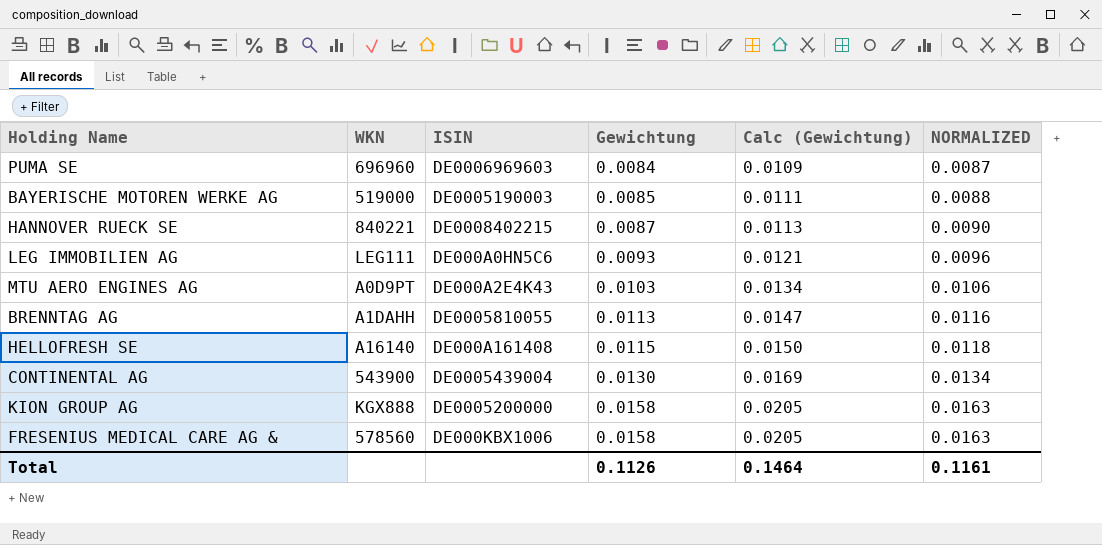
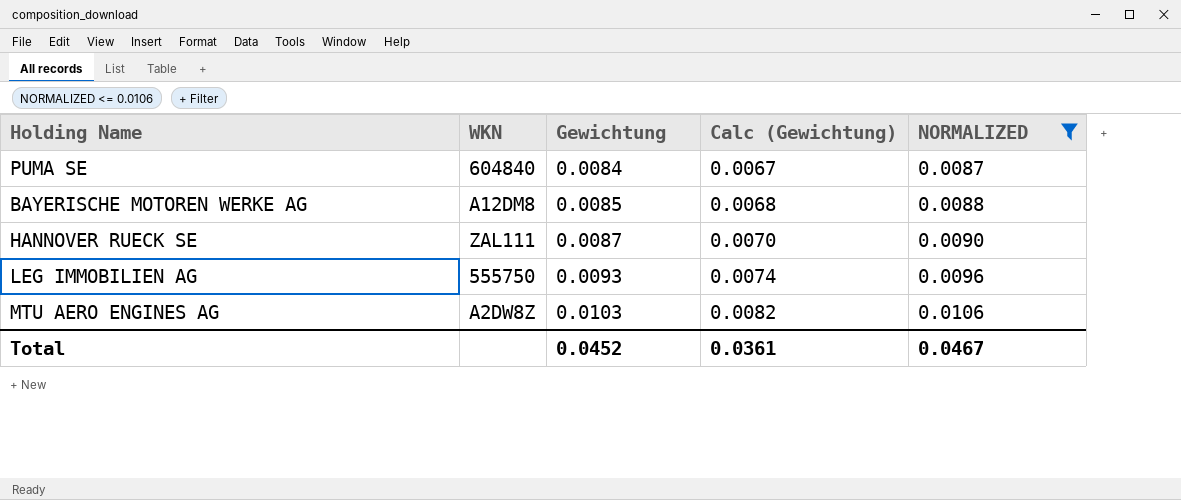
filter: none -> NORMALIZED <= 0.0106
column ISIN | position: 3 -> none
column Calc (Gewichtung) | formula: [Gewichtung] * 1.3 -> [Gewichtung] * 0.8
PUMA SE | WKN: 696960 -> 604840
BAYERISCHE MOTOREN WERKE AG | WKN: 519000 -> A12DM8
HANNOVER RUECK SE | WKN: 840221 -> ZAL111
LEG IMMOBILIEN AG | WKN: LEG111 -> 555750
MTU AERO ENGINES AG | WKN: A0D9PT -> A2DW8Z
Total | Gewichtung: 0.1126 -> 0.0452
Total | Calc (Gewichtung): 0.1464 -> 0.0361
Total | NORMALIZED: 0.1161 -> 0.0467

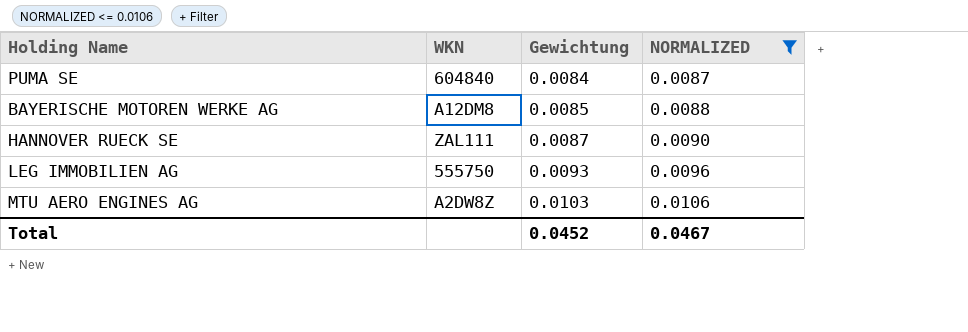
column Calc (Gewichtung) | formula: [Gewichtung] * 0.8 -> none

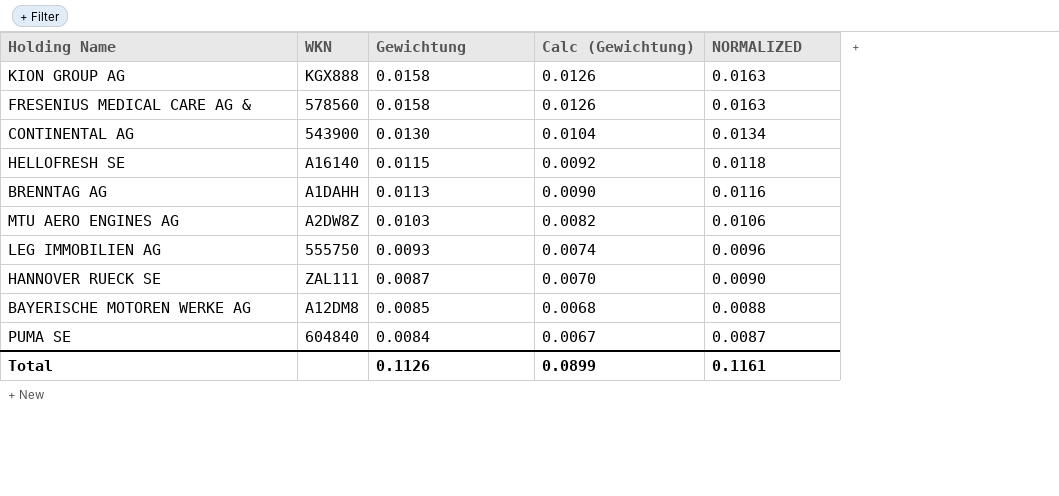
filter: NORMALIZED <= 0.0106 -> none
row order: Gewichtung ascending -> Gewichtung descending
column Calc (Gewichtung) | formula: none -> [Gewichtung] * 0.8
Total | Gewichtung: 0.0452 -> 0.1126
Total | NORMALIZED: 0.0467 -> 0.1161

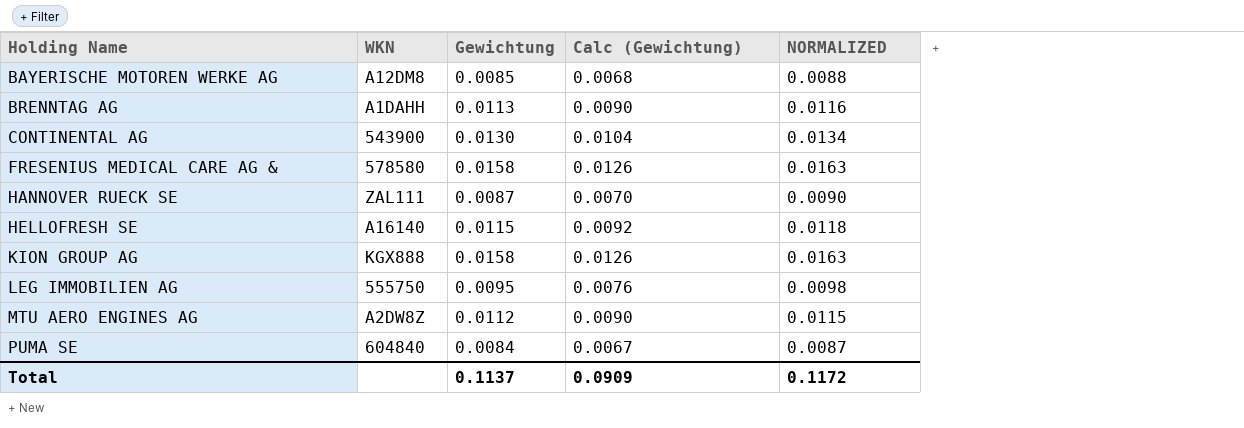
row order: Gewichtung descending -> Holding Name ascending
FRESENIUS MEDICAL CARE AG & | WKN: 578560 -> 578580
LEG IMMOBILIEN AG | Gewichtung: 0.0093 -> 0.0095
LEG IMMOBILIEN AG | Calc (Gewichtung): 0.0074 -> 0.0076
LEG IMMOBILIEN AG | NORMALIZED: 0.0096 -> 0.0098
MTU AERO ENGINES AG | Gewichtung: 0.0103 -> 0.0112
MTU AERO ENGINES AG | Calc (Gewichtung): 0.0082 -> 0.0090
MTU AERO ENGINES AG | NORMALIZED: 0.0106 -> 0.0115
Total | Gewichtung: 0.1126 -> 0.1137
Total | Calc (Gewichtung): 0.0899 -> 0.0909
Total | NORMALIZED: 0.1161 -> 0.1172

